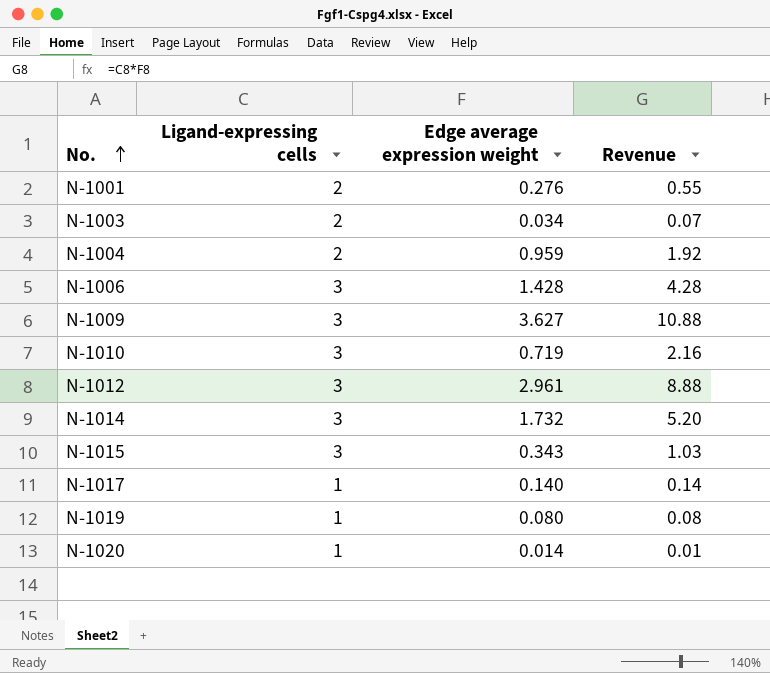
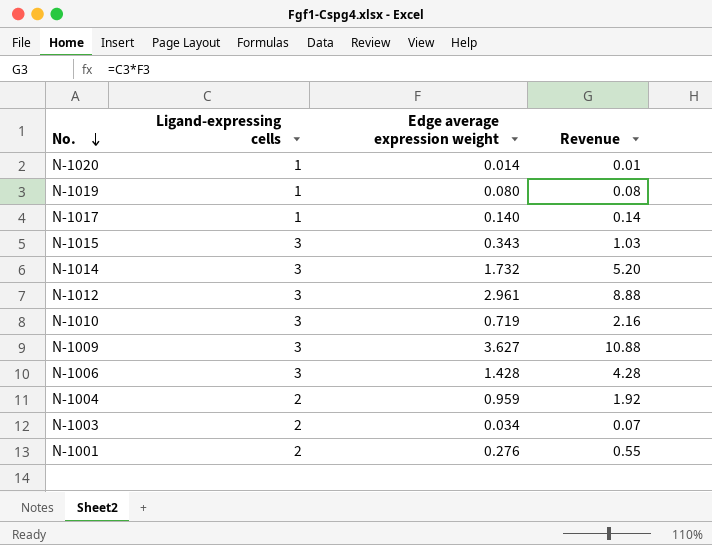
row order: No. ascending -> No. descending

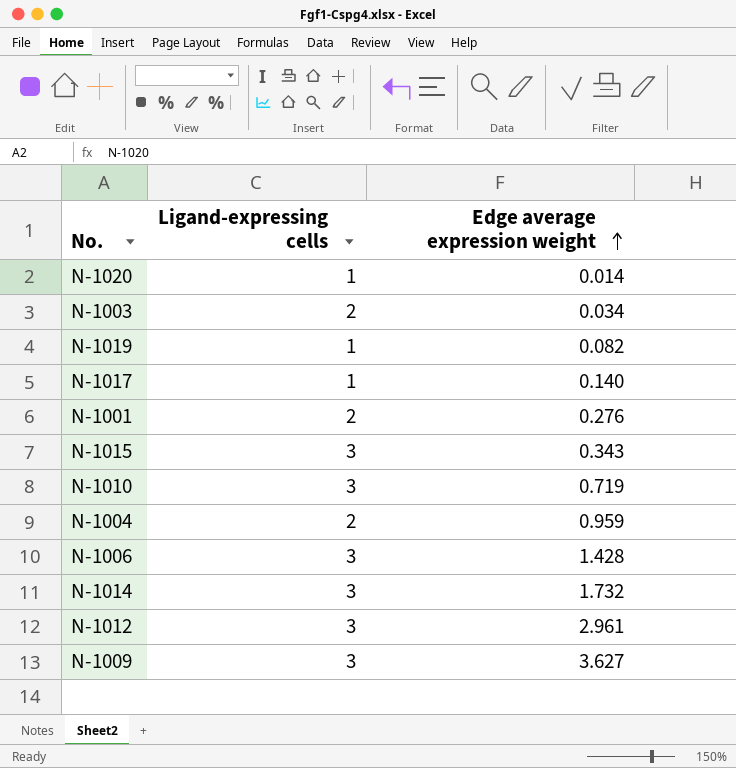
row order: No. descending -> Edge average expression weight ascending
column Revenue | formula: [Ligand-expressing cells] * [Edge average expression weight] -> none
N-1019 | Edge average expression weight: 0.080 -> 0.082

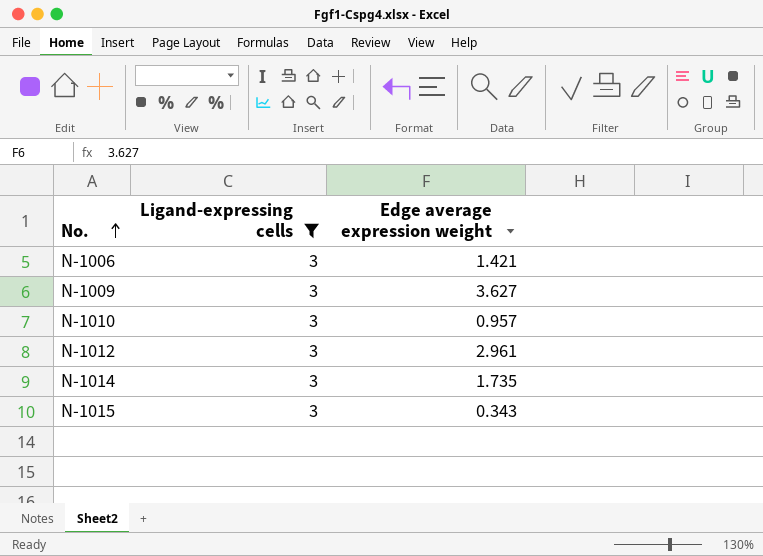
filter: none -> Ligand-expressing cells = 3
row order: Edge average expression weight ascending -> No. ascending
N-1006 | Edge average expression weight: 1.428 -> 1.421
N-1010 | Edge average expression weight: 0.719 -> 0.957
N-1014 | Edge average expression weight: 1.732 -> 1.735

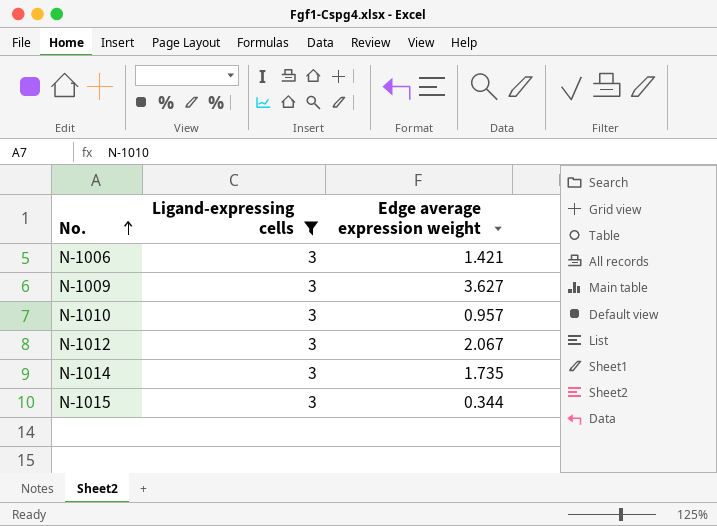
N-1012 | Edge average expression weight: 2.961 -> 2.067
N-1015 | Edge average expression weight: 0.343 -> 0.344

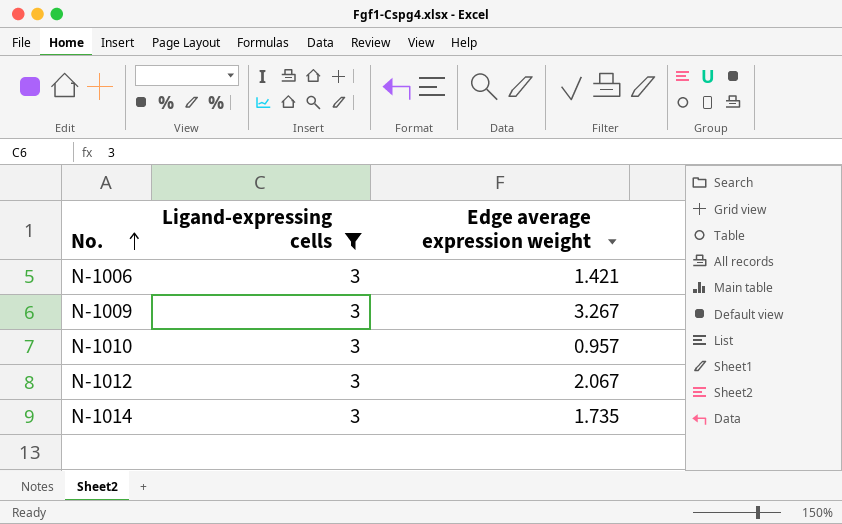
row N-1015: 3 | 0.344 -> none
N-1009 | Edge average expression weight: 3.627 -> 3.267

